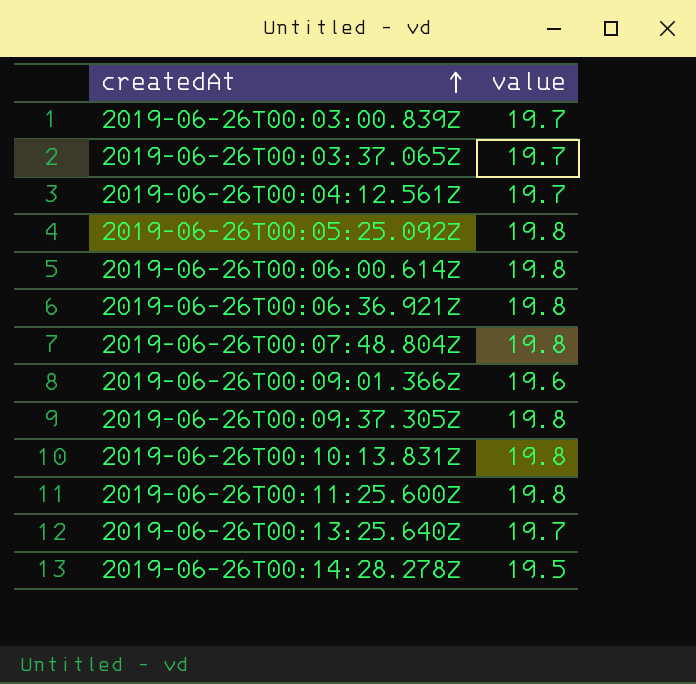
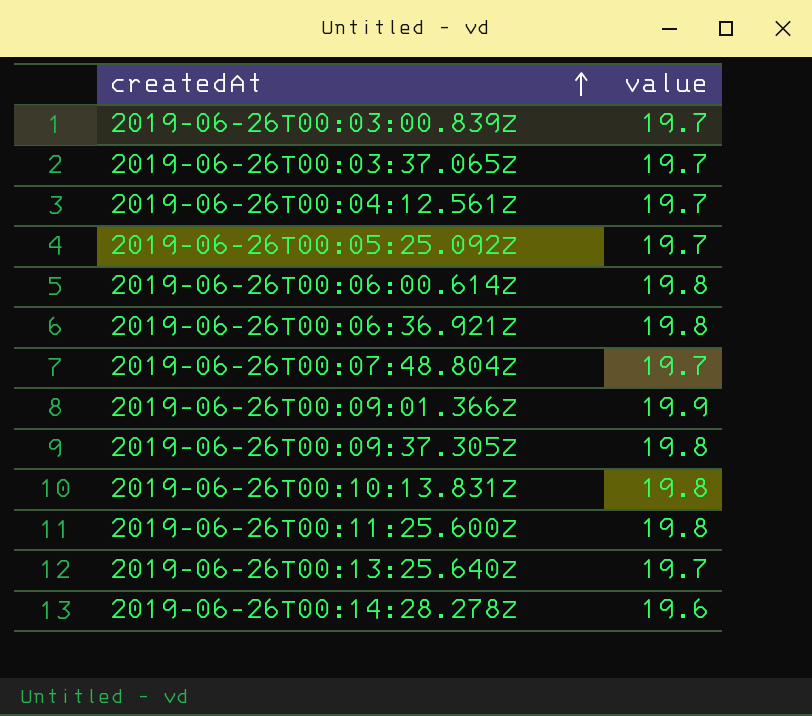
2019-06-26T00:05:25.092Z | value: 19.8 -> 19.7
2019-06-26T00:07:48.804Z | value: 19.8 -> 19.7
2019-06-26T00:09:01.366Z | value: 19.6 -> 19.9
2019-06-26T00:14:28.278Z | value: 19.5 -> 19.6

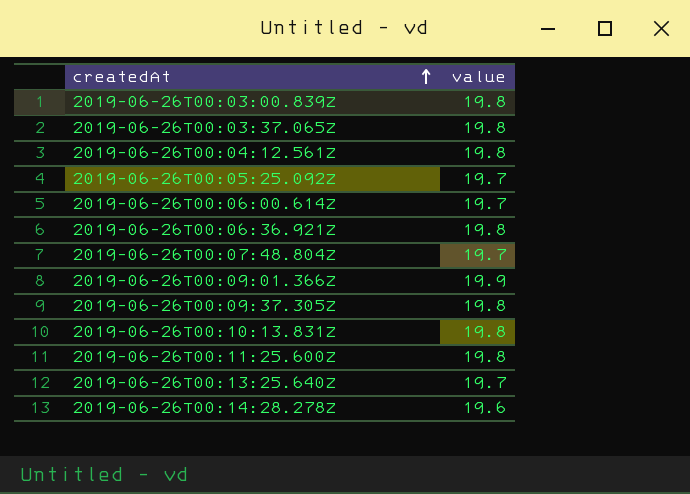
2019-06-26T00:03:00.839Z | value: 19.7 -> 19.8
2019-06-26T00:03:37.065Z | value: 19.7 -> 19.8
2019-06-26T00:04:12.561Z | value: 19.7 -> 19.8
2019-06-26T00:06:00.614Z | value: 19.8 -> 19.7

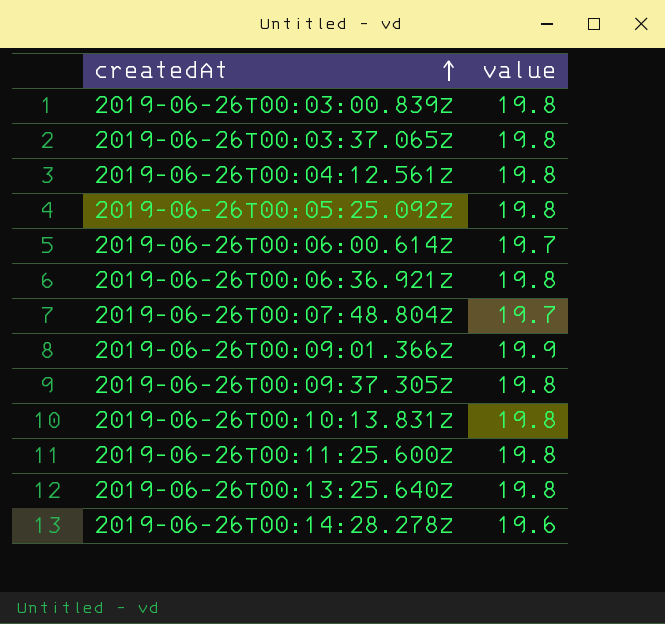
2019-06-26T00:05:25.092Z | value: 19.7 -> 19.8
2019-06-26T00:13:25.640Z | value: 19.7 -> 19.8

